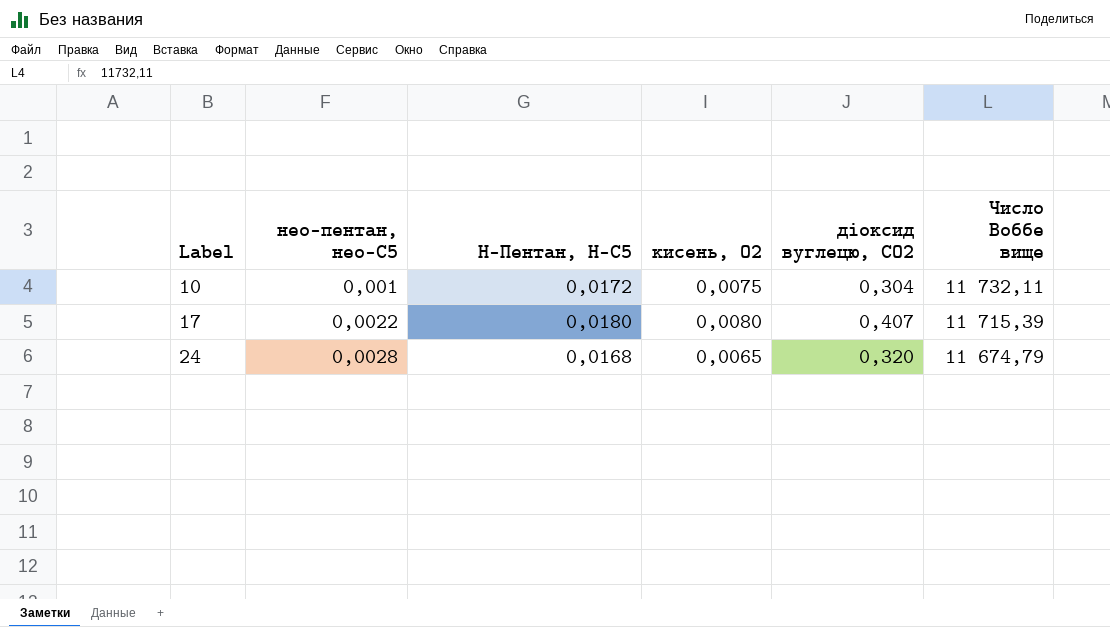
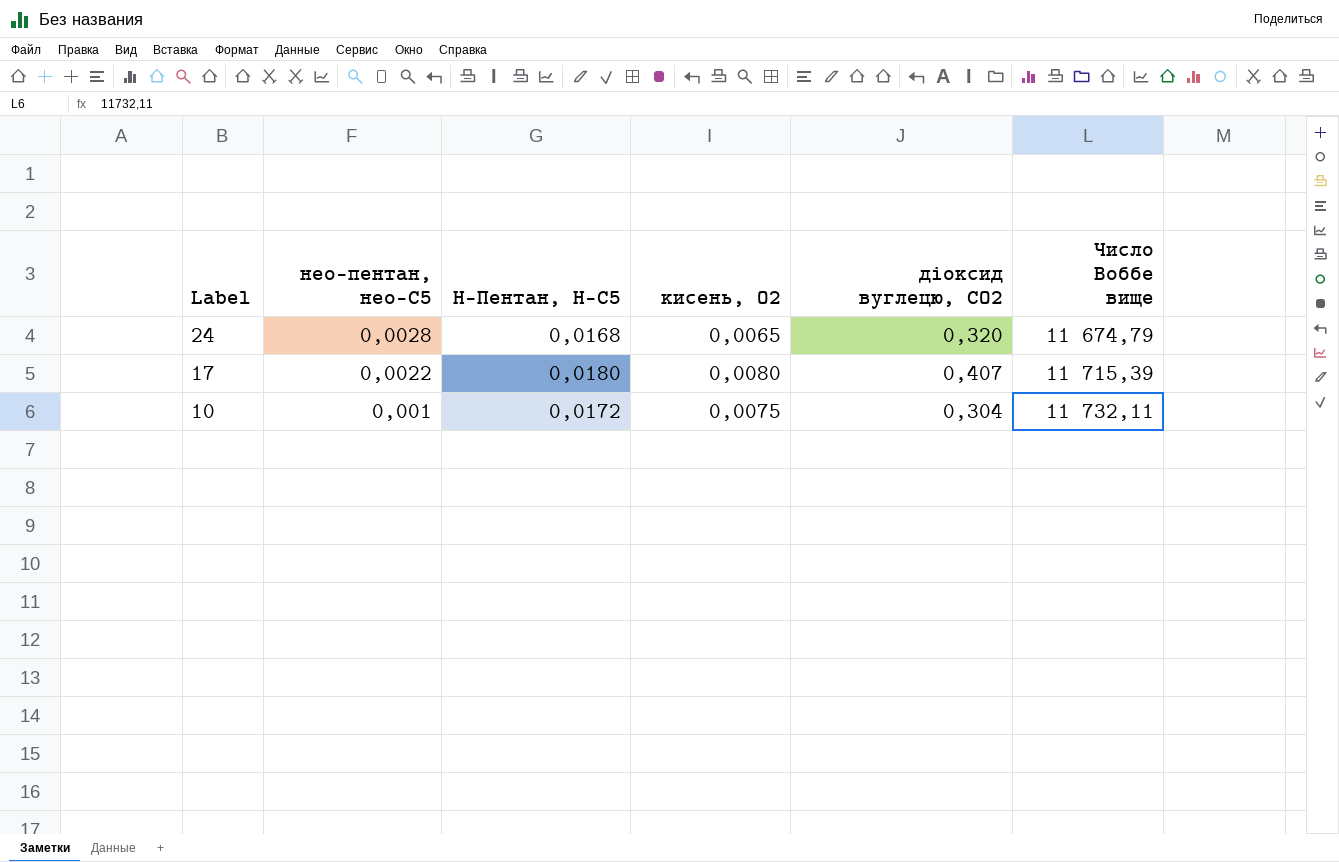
row order: Label ascending -> Label descending

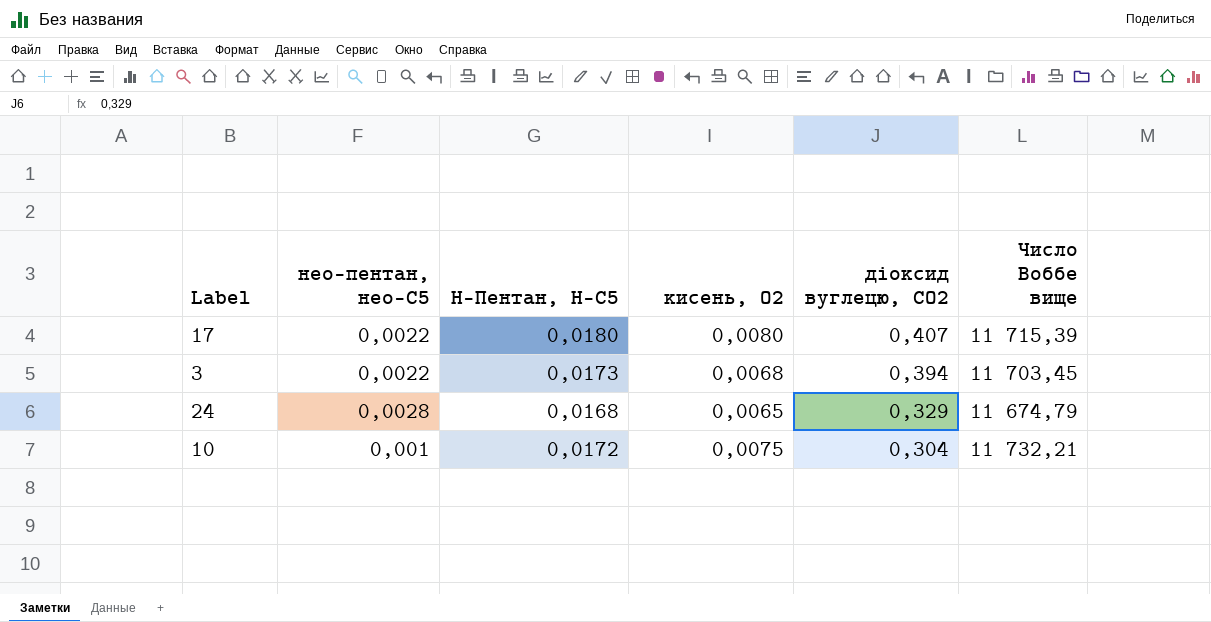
row order: Label descending -> діоксид вуглецю, CО2 descending
row 3: none -> 0,0022 | 0,0173 | 0,0068 | 0,394 | 11 703,45
24 | діоксид вуглецю, CО2: 0,320 -> 0,329
10 | Число Воббе вище: 11 732,11 -> 11 732,21

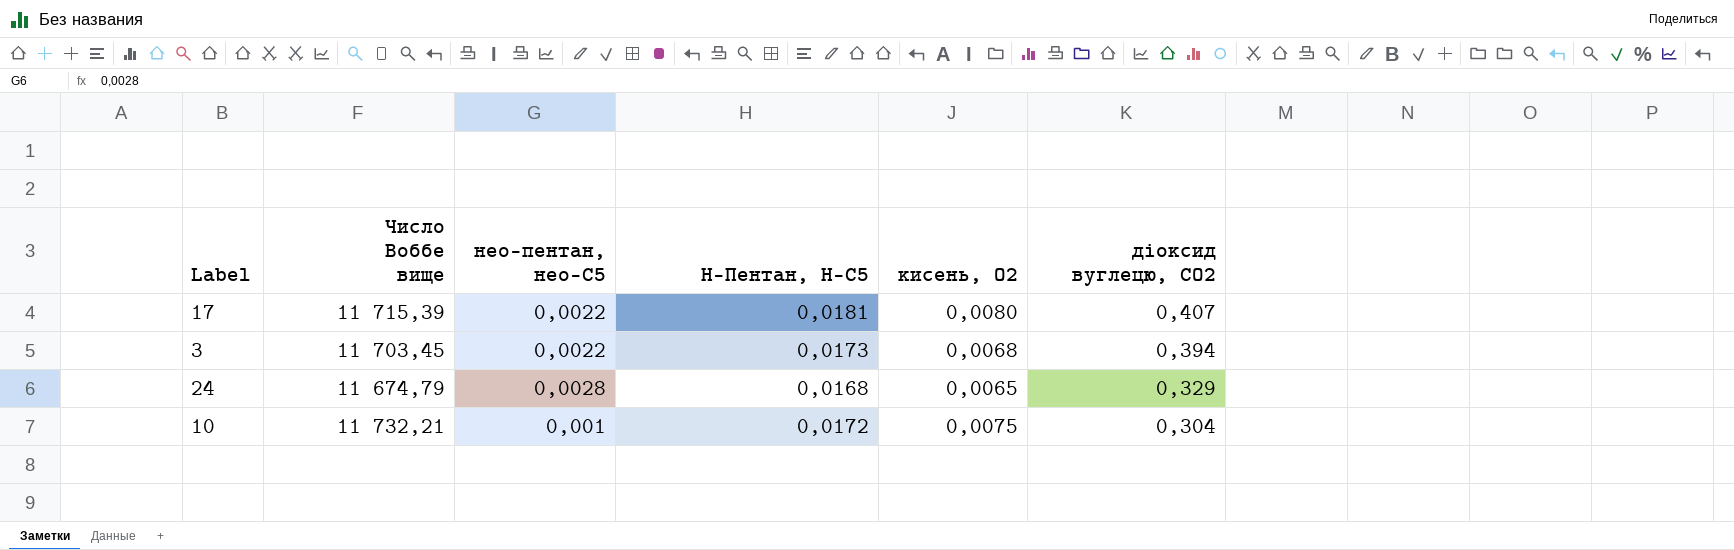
column Число Воббе вище | position: 6 -> 2
17 | Н-Пентан, Н-С5: 0,0180 -> 0,0181

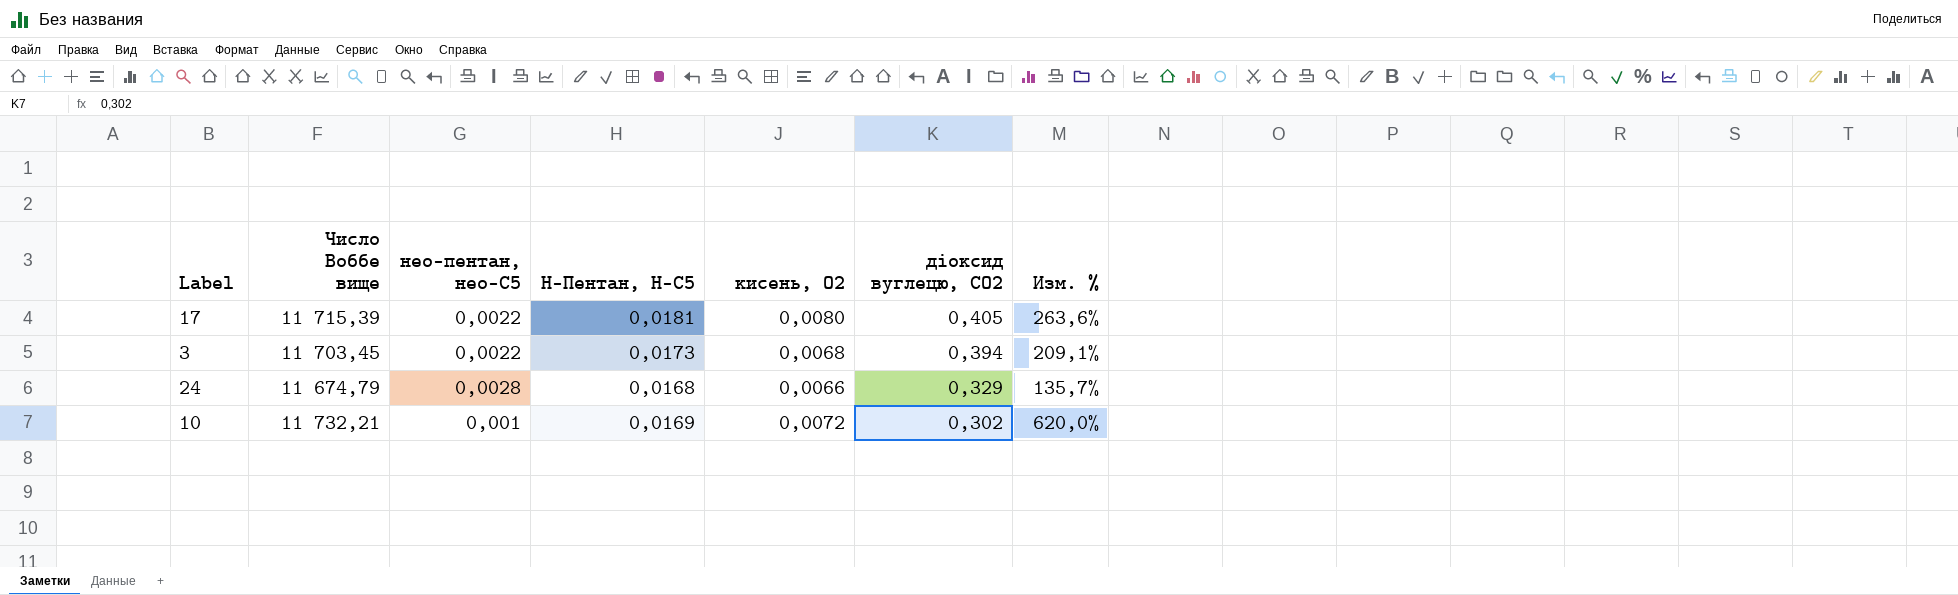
column Изм. % | formula: none -> ([кисень, О2] - [нео-пентан, нео-С5]) / [нео-пентан, нео-С5]
17 | діоксид вуглецю, CО2: 0,407 -> 0,405
24 | кисень, О2: 0,0065 -> 0,0066
10 | Н-Пентан, Н-С5: 0,0172 -> 0,0169
10 | кисень, О2: 0,0075 -> 0,0072
10 | діоксид вуглецю, CО2: 0,304 -> 0,302

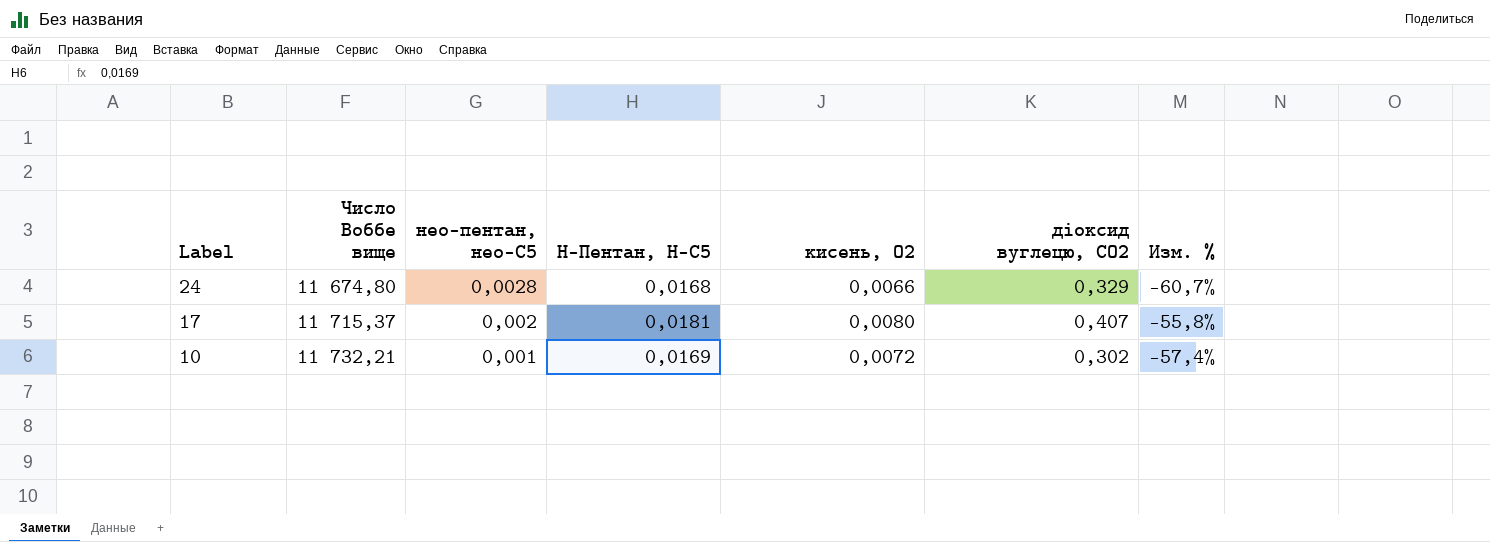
row order: діоксид вуглецю, CО2 descending -> Label descending
column Изм. % | formula: ([кисень, О2] - [нео-пентан, нео-С5]) / [нео-пентан, нео-С5] -> ([кисень, О2] - [Н-Пентан, Н-С5]) / [Н-Пентан, Н-С5]
row 3: 11 703,45 | 0,0022 | 0,0173 | 0,0068 | 0,394 | 209,1% -> none
24 | Число Воббе вище: 11 674,79 -> 11 674,80
17 | Число Воббе вище: 11 715,39 -> 11 715,37
17 | нео-пентан, нео-С5: 0,0022 -> 0,002
17 | діоксид вуглецю, CО2: 0,405 -> 0,407

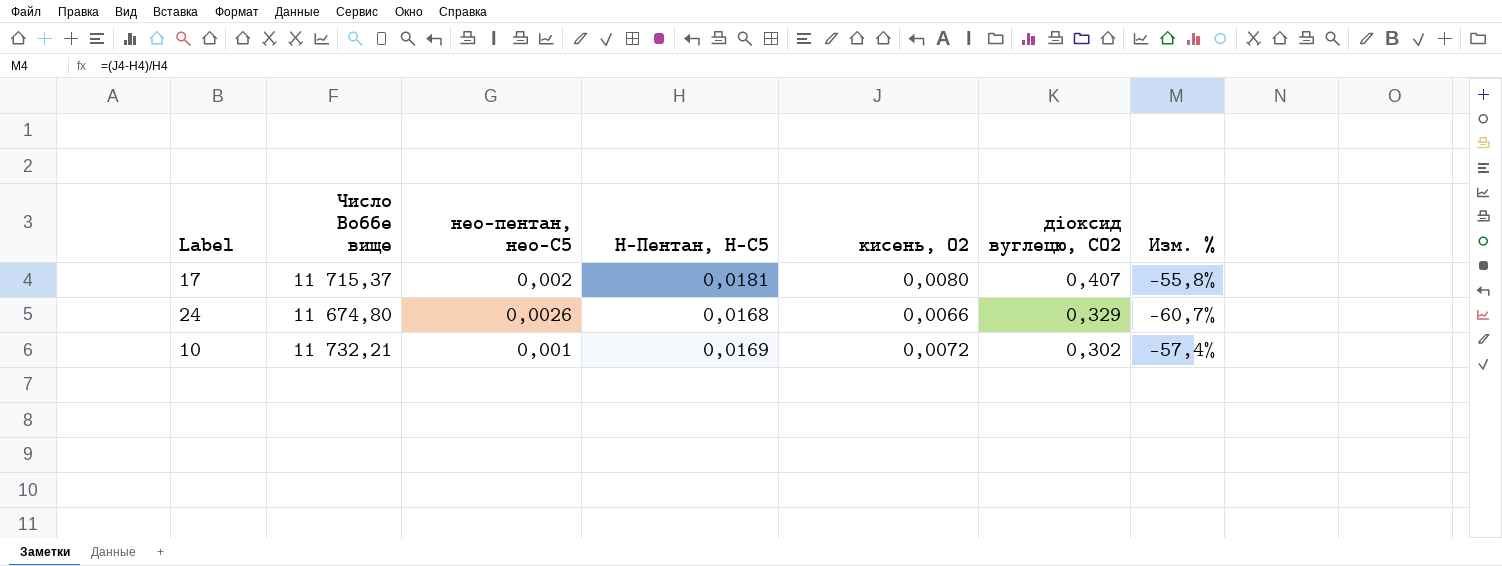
row order: Label descending -> діоксид вуглецю, CО2 descending
24 | нео-пентан, нео-С5: 0,0028 -> 0,0026

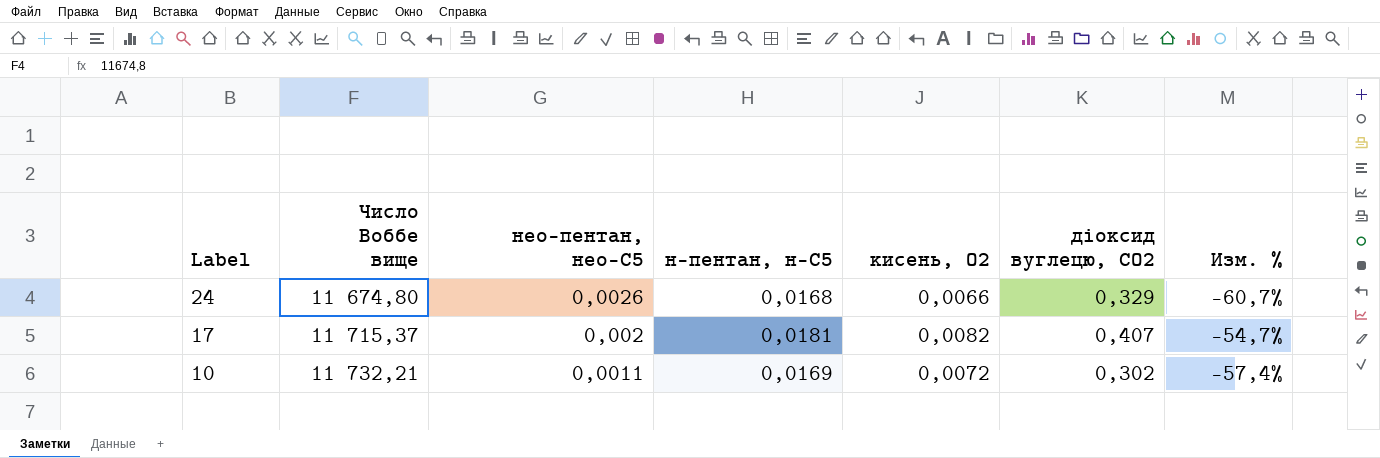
row order: діоксид вуглецю, CО2 descending -> Label descending
column name: Н-Пентан, Н-С5 -> н-пентан, н-С5
17 | кисень, О2: 0,0080 -> 0,0082
17 | Изм. %: -55,8% -> -54,7%
10 | нео-пентан, нео-С5: 0,001 -> 0,0011

